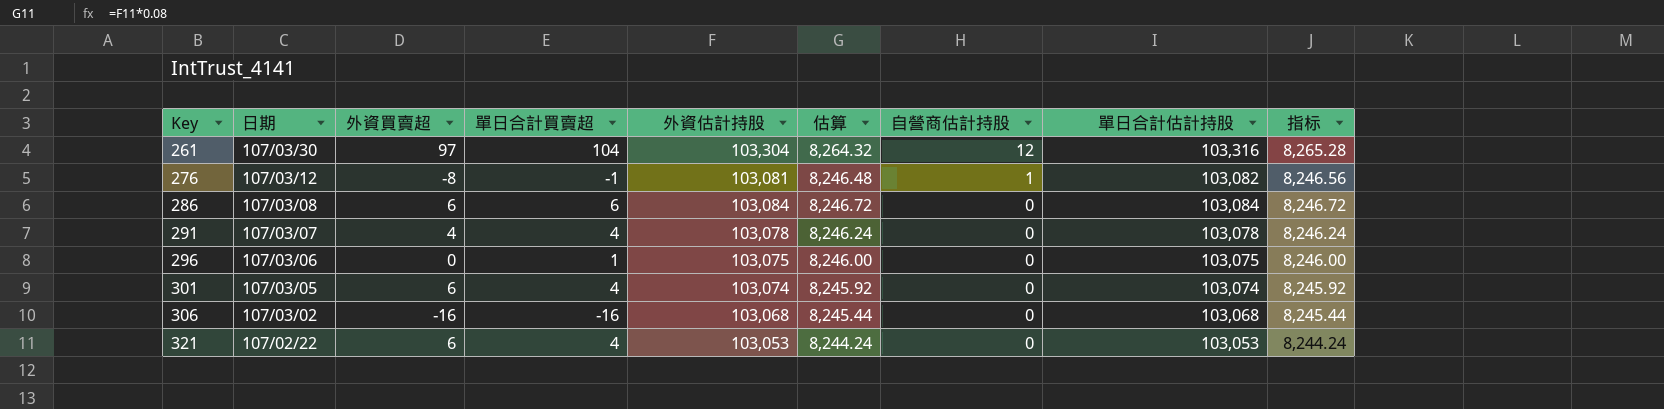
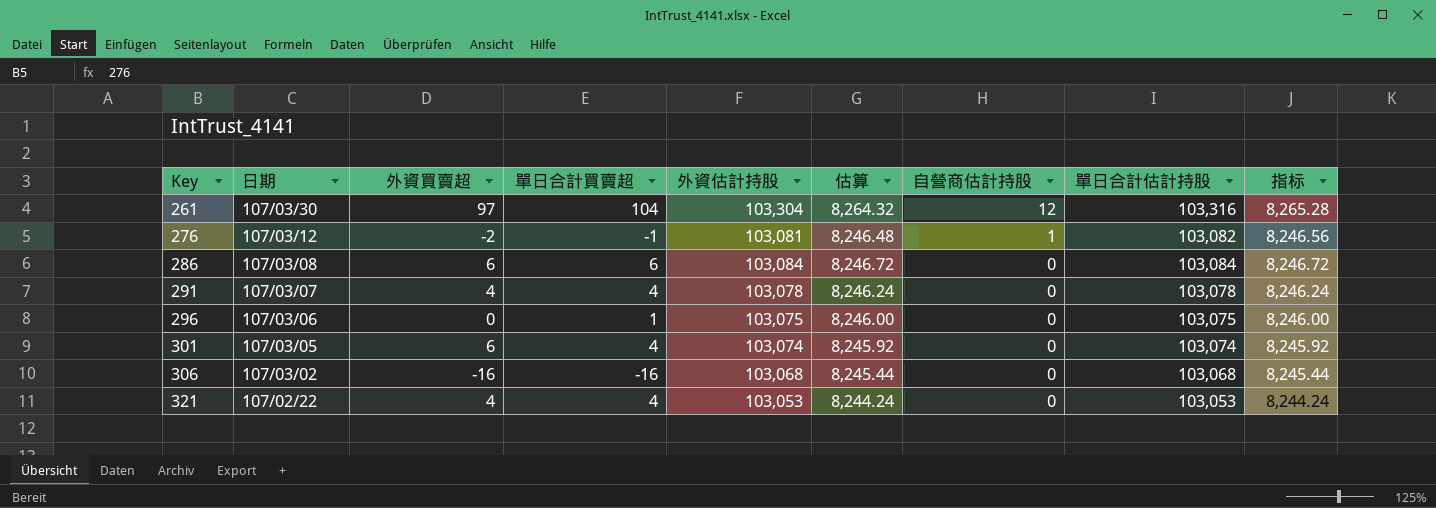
276 | 外資買賣超: -8 -> -2
321 | 外資買賣超: 6 -> 4

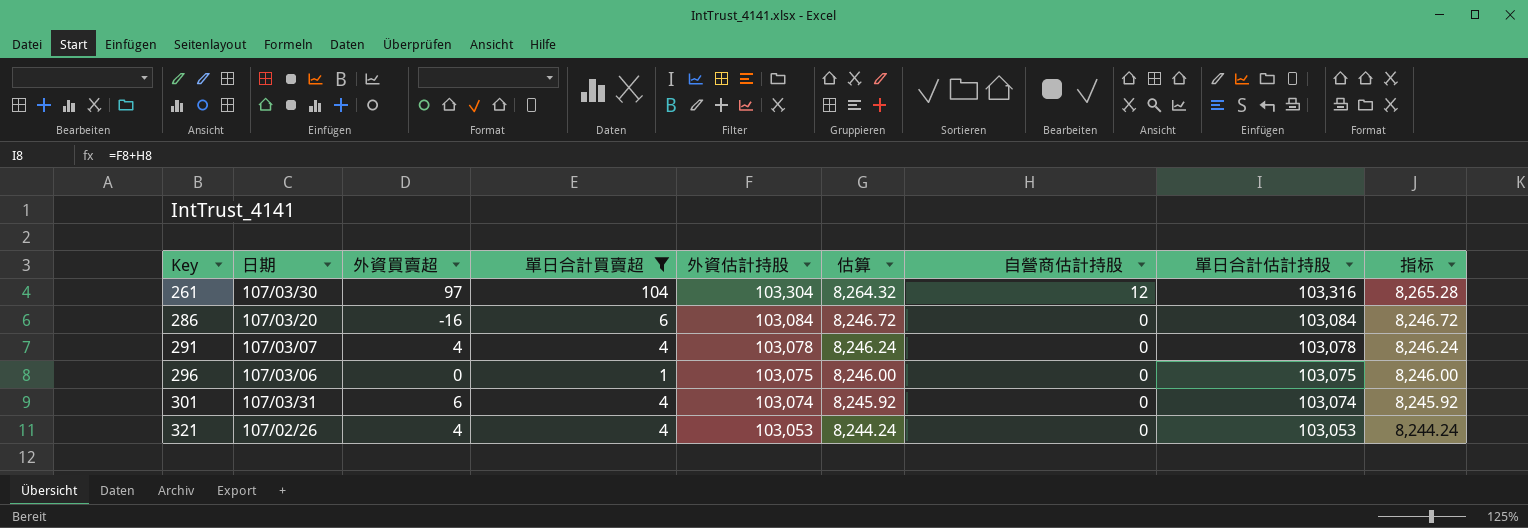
filter: none -> 單日合計買賣超 >= 1
286 | 日期: 107/03/08 -> 107/03/20
286 | 外資買賣超: 6 -> -16
301 | 日期: 107/03/05 -> 107/03/31
321 | 日期: 107/02/22 -> 107/02/26

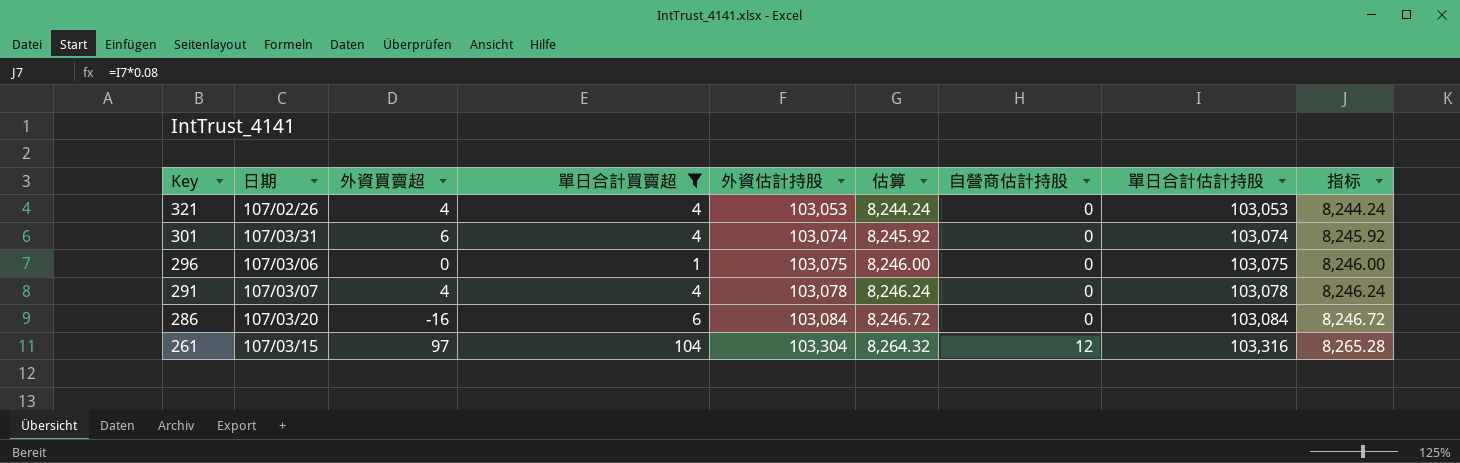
row order: Key ascending -> Key descending
261 | 日期: 107/03/30 -> 107/03/15

